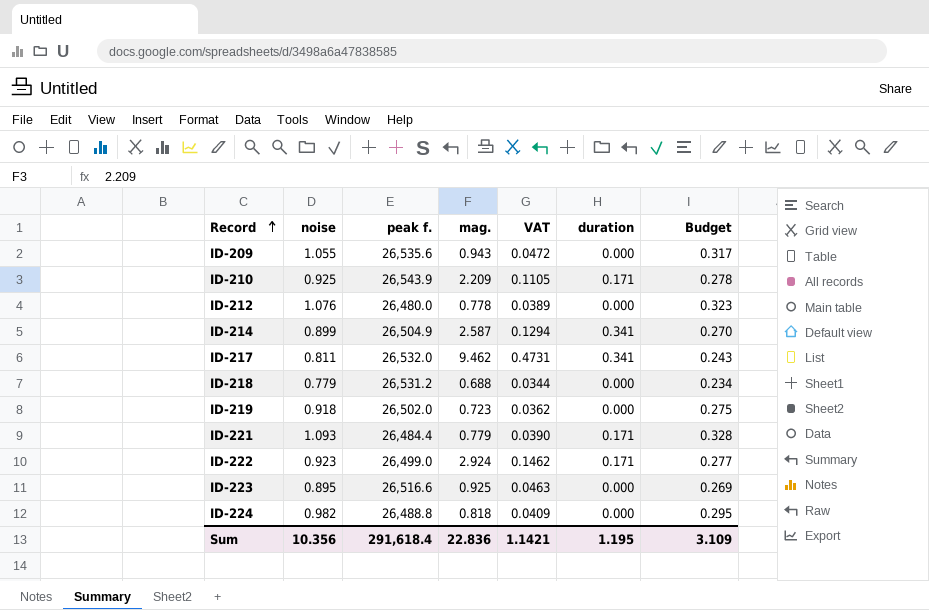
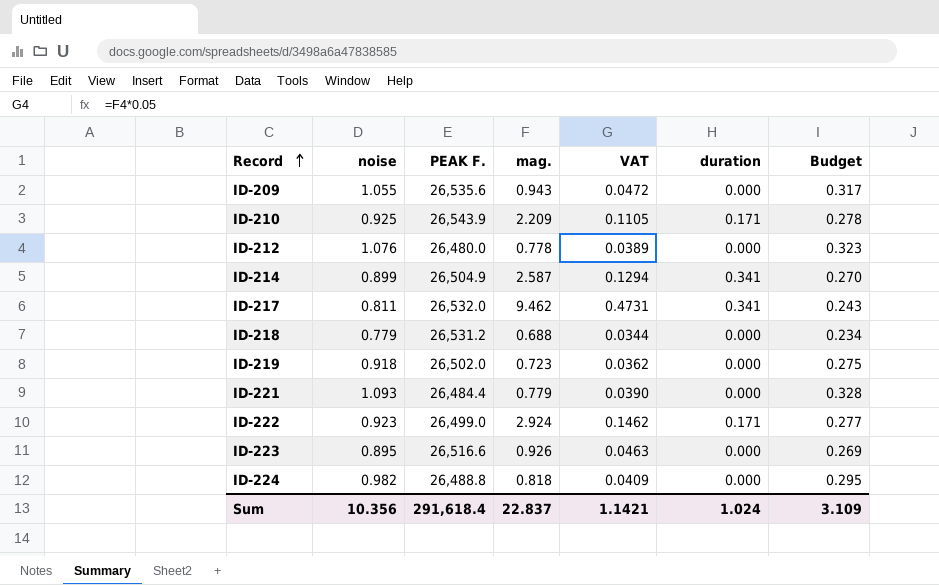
column name: peak f. -> PEAK F.
ID-221 | duration: 0.171 -> 0.000
ID-223 | mag.: 0.925 -> 0.926
Sum | mag.: 22.836 -> 22.837
Sum | duration: 1.195 -> 1.024

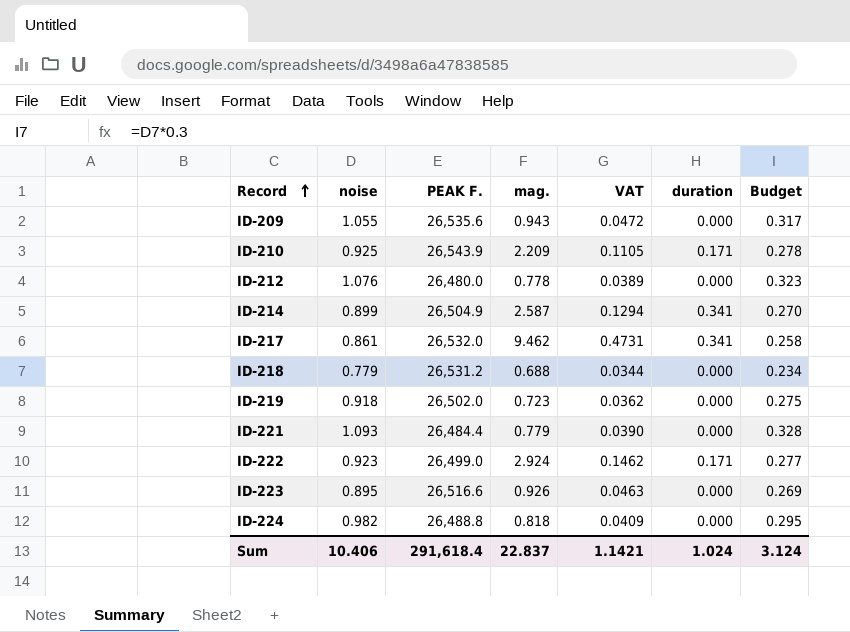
ID-217 | noise: 0.811 -> 0.861
ID-217 | Budget: 0.243 -> 0.258
Sum | noise: 10.356 -> 10.406
Sum | Budget: 3.109 -> 3.124

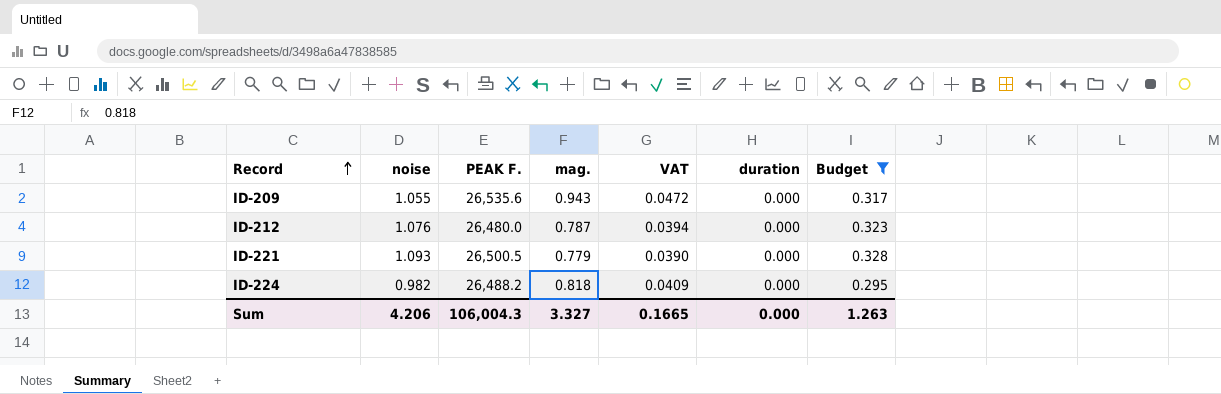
filter: none -> Budget >= 0.295
ID-212 | mag.: 0.778 -> 0.787
ID-212 | VAT: 0.0389 -> 0.0394
ID-221 | PEAK F.: 26,484.4 -> 26,500.5
ID-224 | PEAK F.: 26,488.8 -> 26,488.2
Sum | noise: 10.406 -> 4.206
Sum | PEAK F.: 291,618.4 -> 106,004.3
Sum | mag.: 22.837 -> 3.327
Sum | VAT: 1.1421 -> 0.1665
Sum | duration: 1.024 -> 0.000
Sum | Budget: 3.124 -> 1.263

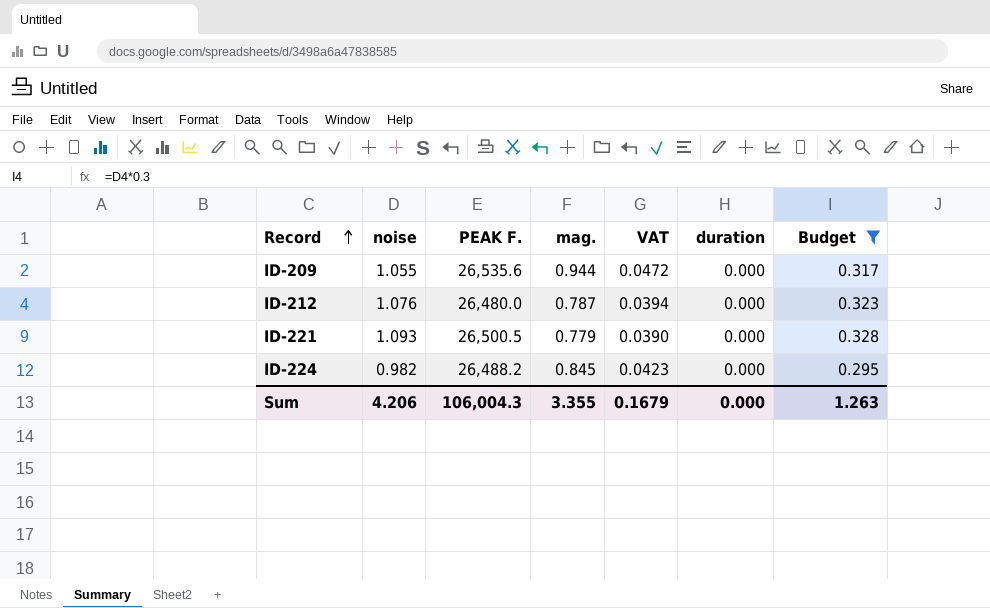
ID-209 | mag.: 0.943 -> 0.944
ID-224 | mag.: 0.818 -> 0.845
ID-224 | VAT: 0.0409 -> 0.0423
Sum | mag.: 3.327 -> 3.355
Sum | VAT: 0.1665 -> 0.1679

